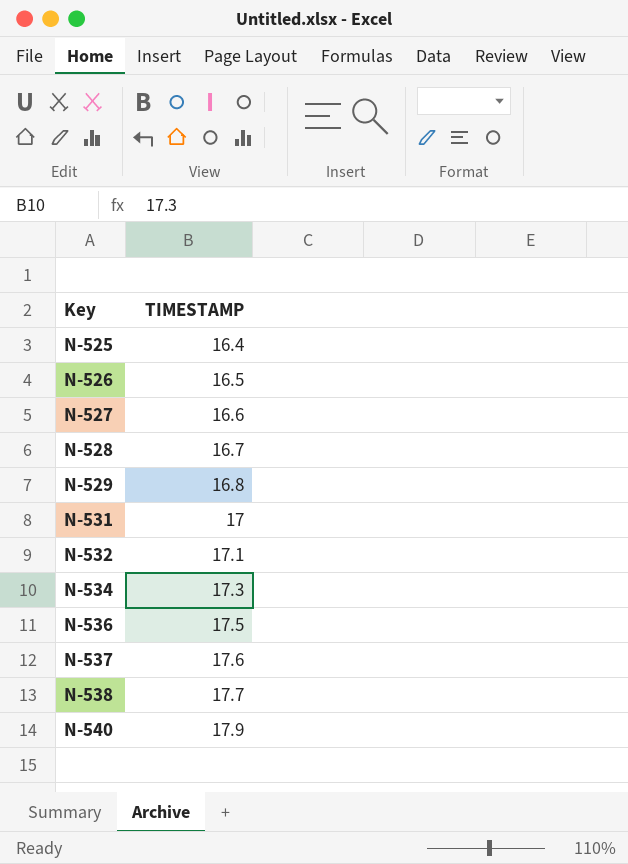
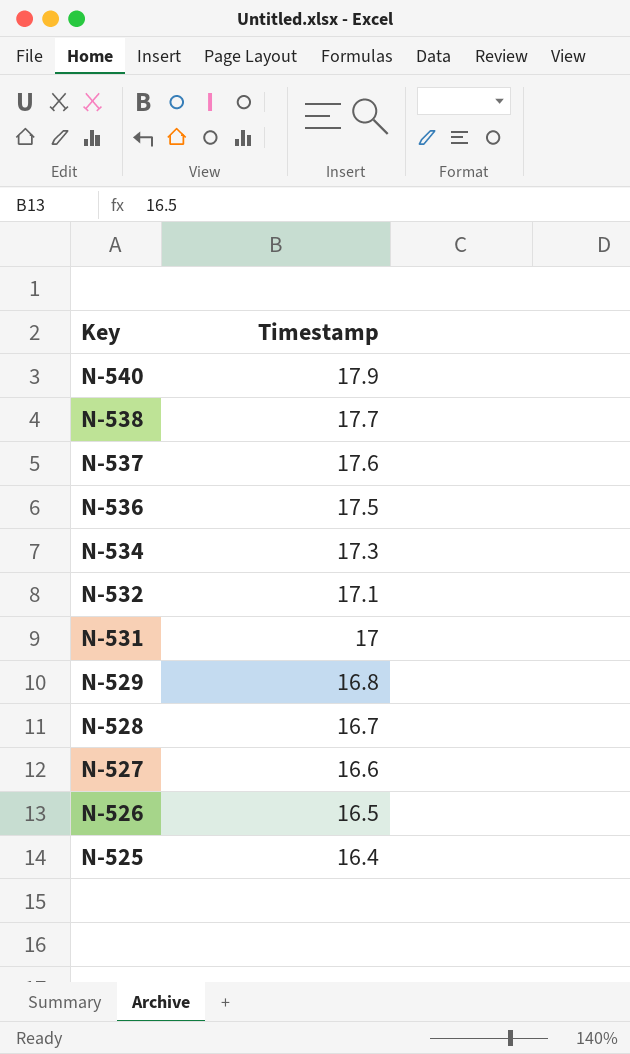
row order: Key ascending -> Key descending
column name: TIMESTAMP -> Timestamp

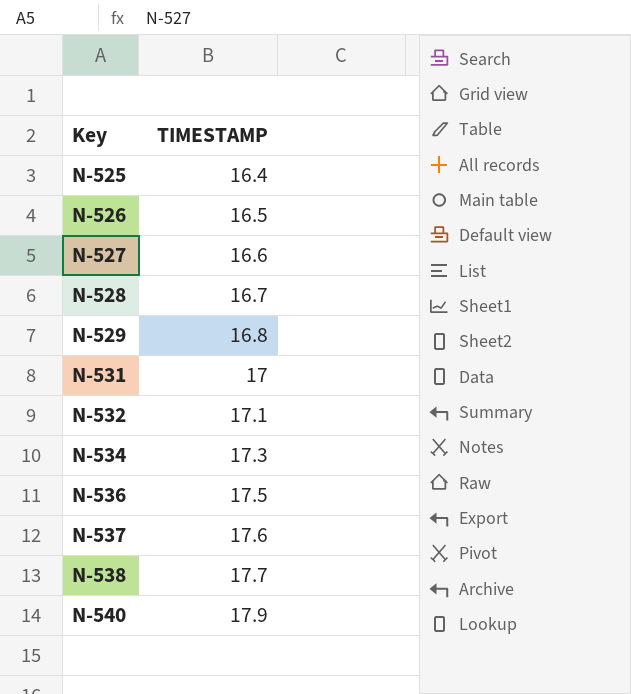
row order: Key descending -> Key ascending
column name: Timestamp -> TIMESTAMP

